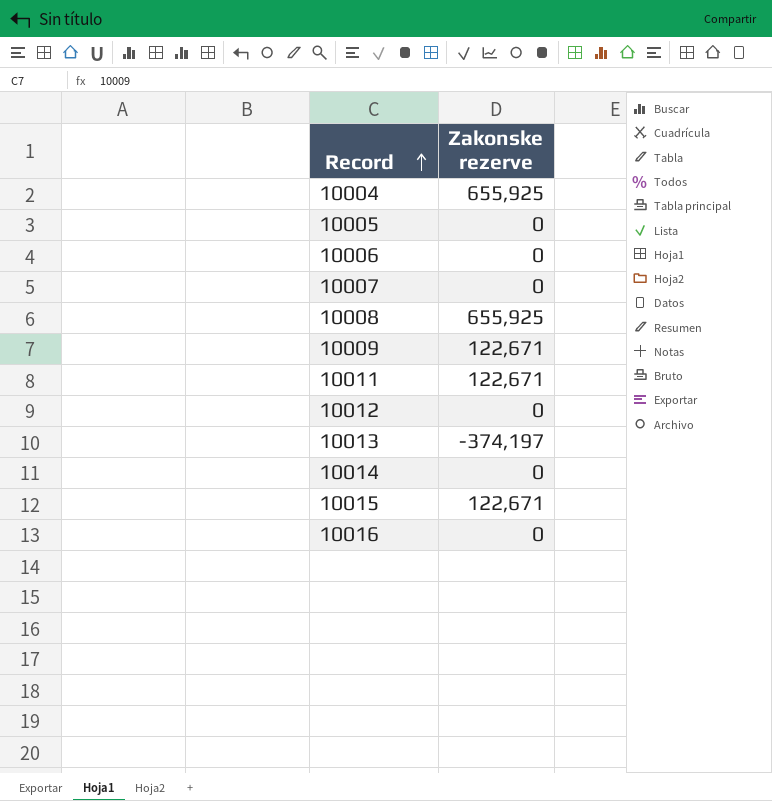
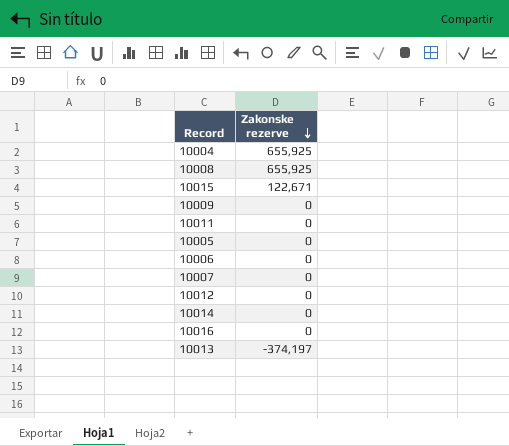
row order: Record ascending -> Zakonske rezerve descending
10009 | Zakonske rezerve: 122,671 -> 0
10011 | Zakonske rezerve: 122,671 -> 0

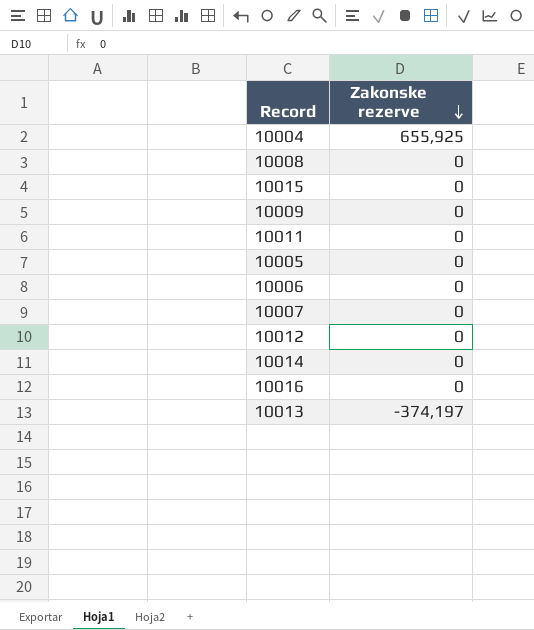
10008 | Zakonske rezerve: 655,925 -> 0
10015 | Zakonske rezerve: 122,671 -> 0

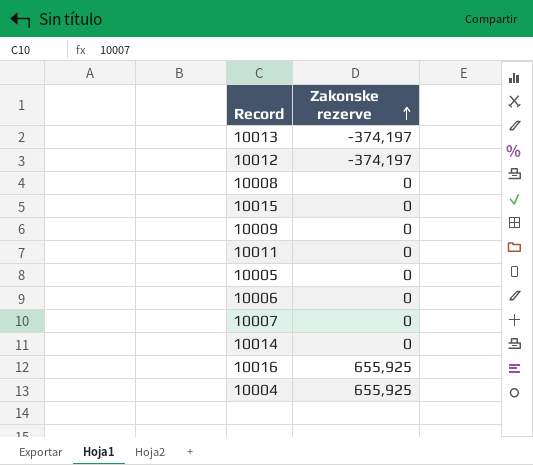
row order: Zakonske rezerve descending -> Zakonske rezerve ascending
10012 | Zakonske rezerve: 0 -> -374,197
10016 | Zakonske rezerve: 0 -> 655,925

